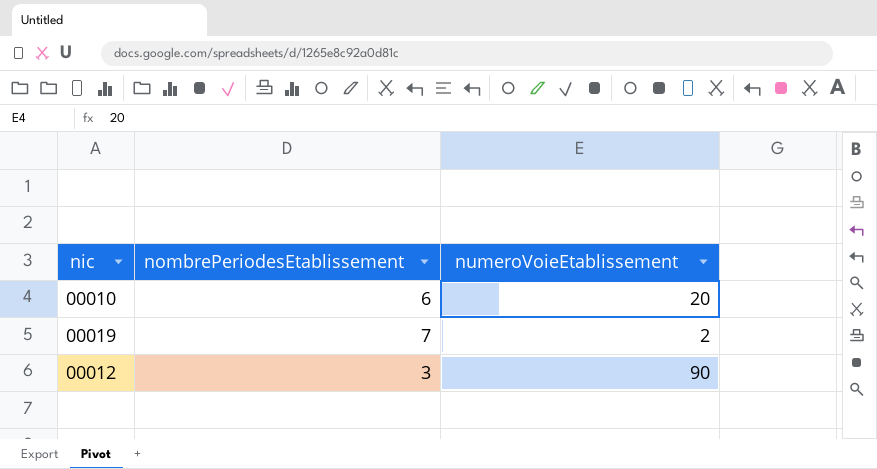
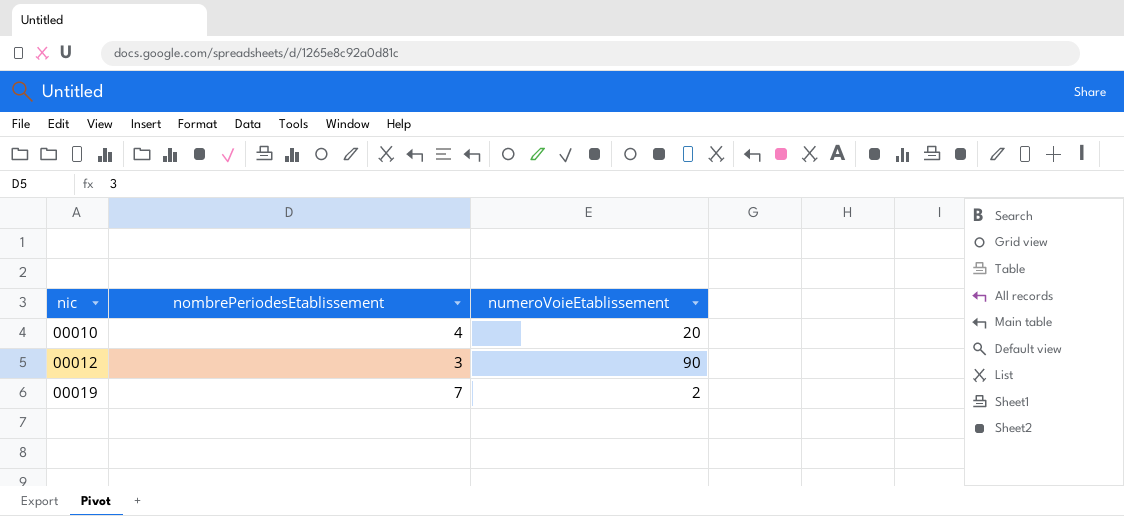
row order: none -> nic ascending
00010 | nombrePeriodesEtablissement: 6 -> 4

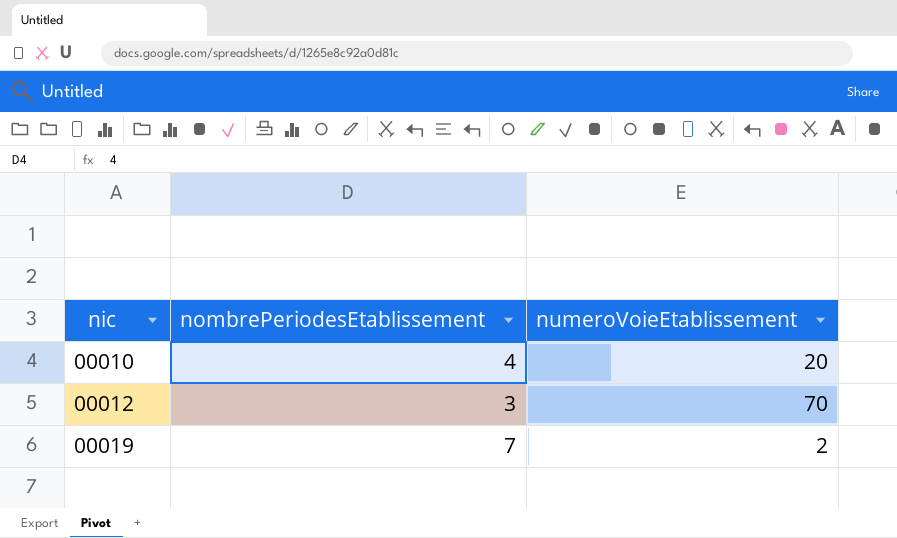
00012 | numeroVoieEtablissement: 90 -> 70

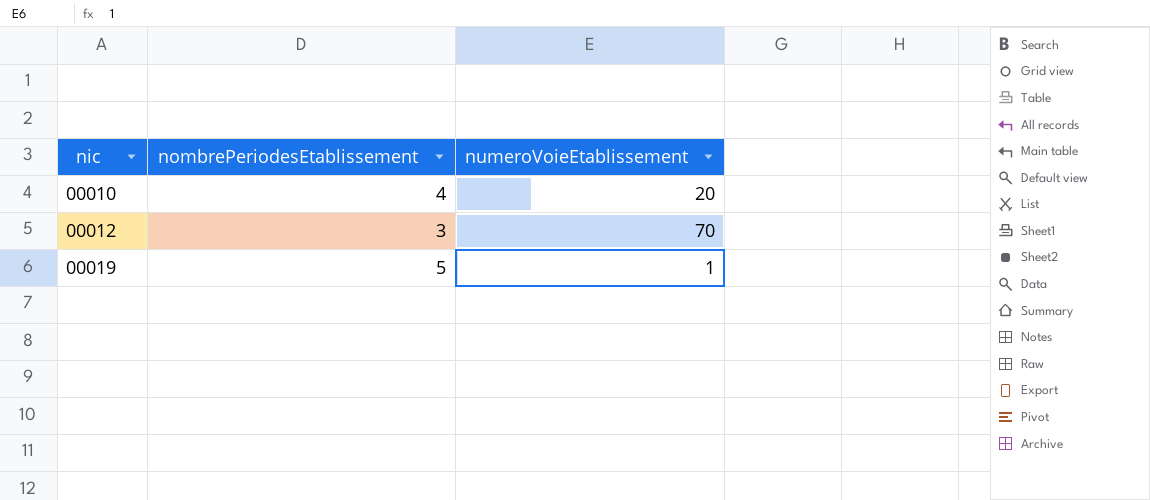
00019 | nombrePeriodesEtablissement: 7 -> 5
00019 | numeroVoieEtablissement: 2 -> 1

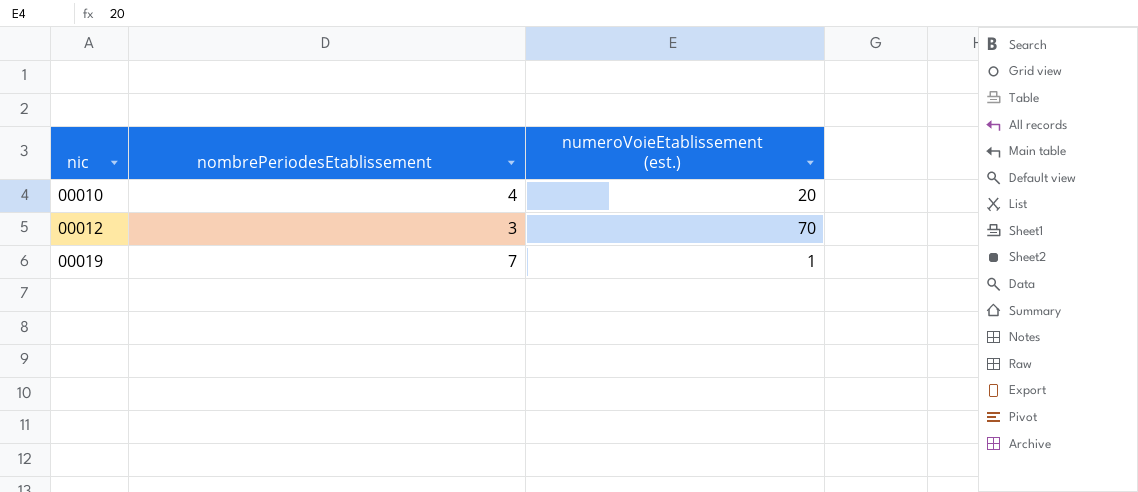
column name: numeroVoieEtablissement -> numeroVoieEtablissement (est.)
00019 | nombrePeriodesEtablissement: 5 -> 7

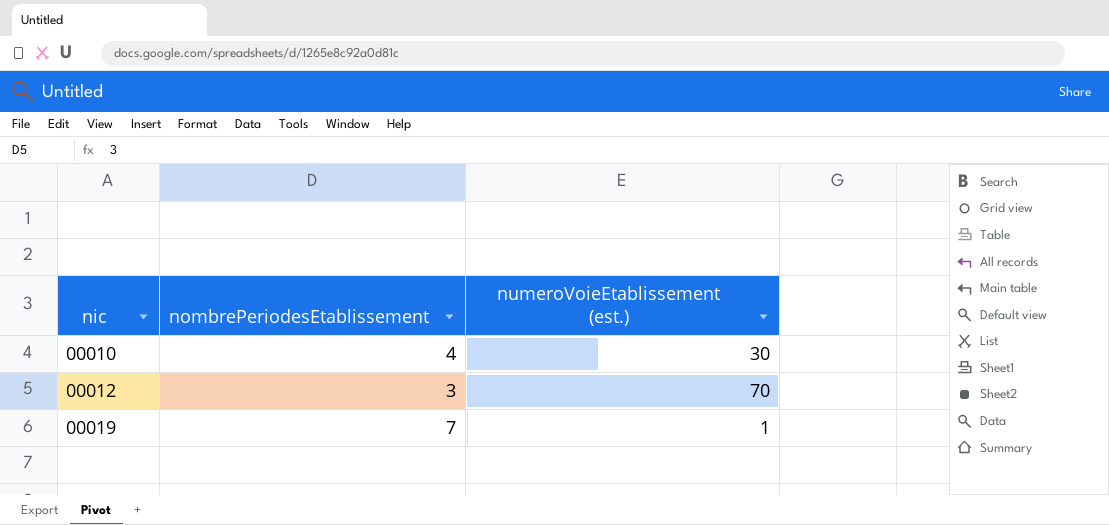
00010 | numeroVoieEtablissement (est.): 20 -> 30

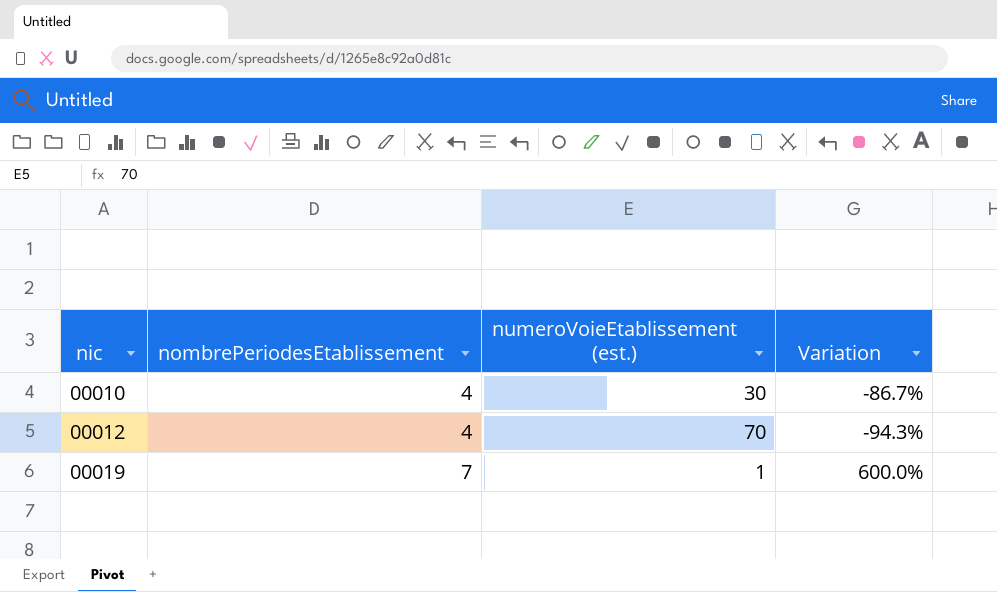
column Variation | formula: none -> ([nombrePeriodesEtablissement] - [numeroVoieEtablissement (est.)]) / [numeroVoieEtablissement (est.)]
00012 | nombrePeriodesEtablissement: 3 -> 4

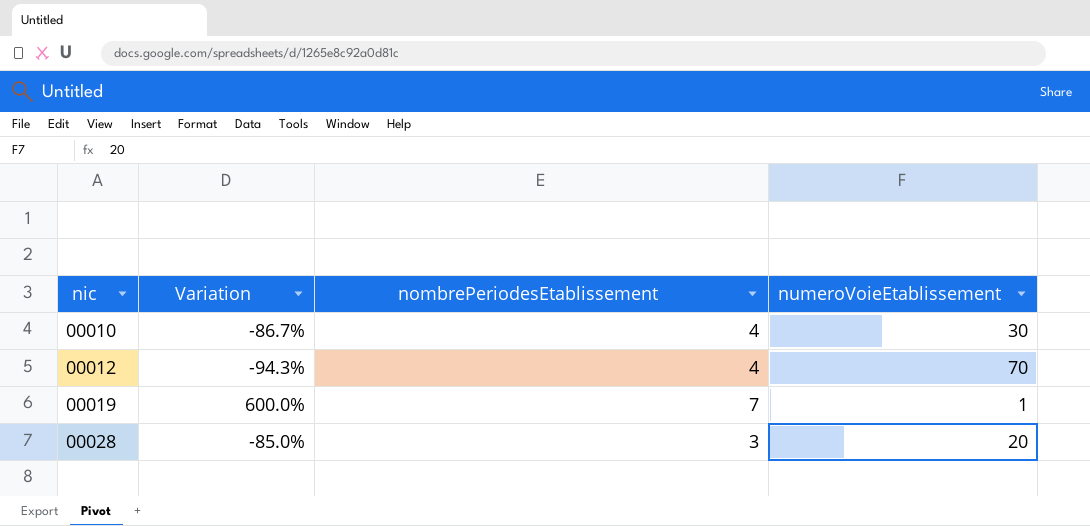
column Variation | position: 4 -> 2
column name: numeroVoieEtablissement (est.) -> numeroVoieEtablissement
row 00028: none -> -85.0% | 3 | 20

